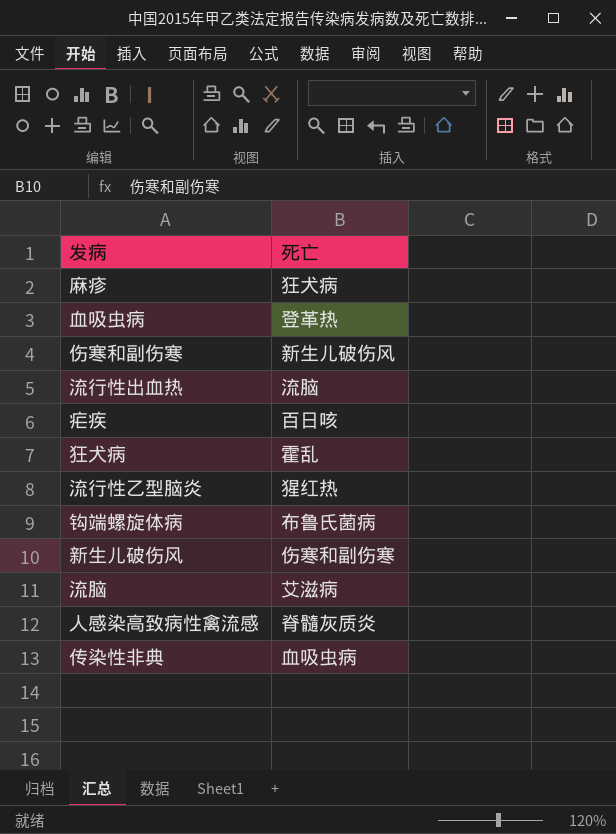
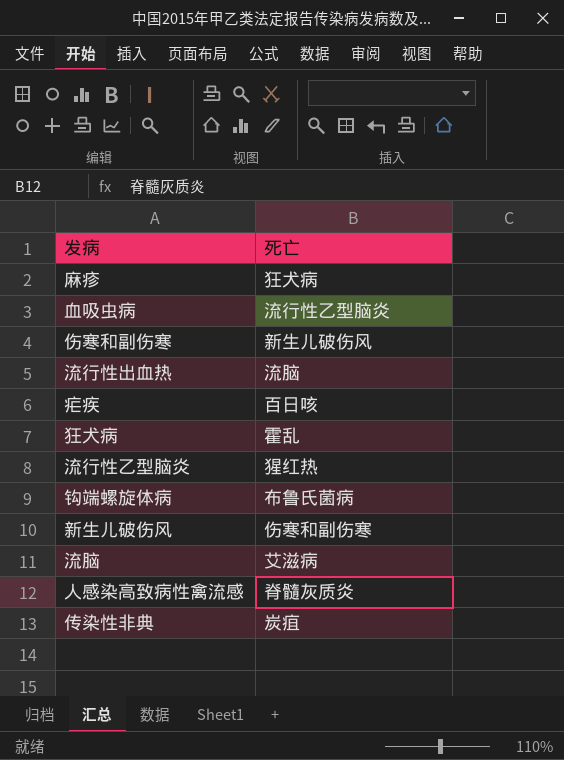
血吸虫病 | 死亡: 登革热 -> 流行性乙型脑炎
传染性非典 | 死亡: 血吸虫病 -> 炭疽

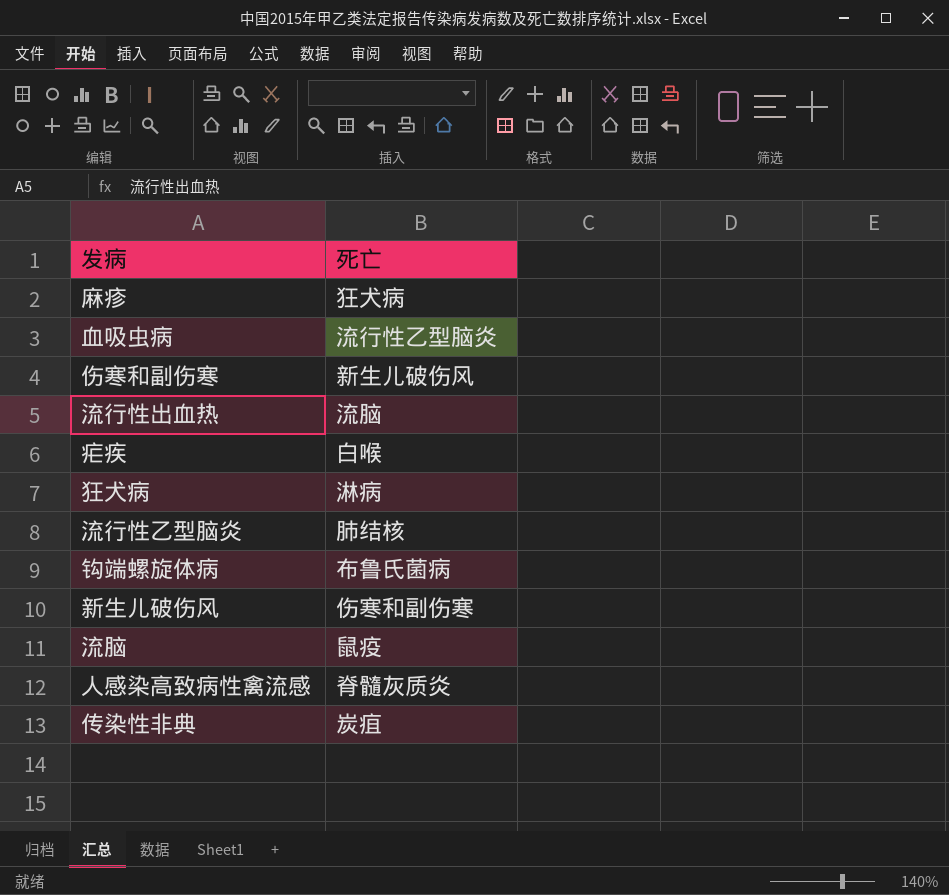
疟疾 | 死亡: 百日咳 -> 白喉
狂犬病 | 死亡: 霍乱 -> 淋病
流行性乙型脑炎 | 死亡: 猩红热 -> 肺结核
流脑 | 死亡: 艾滋病 -> 鼠疫

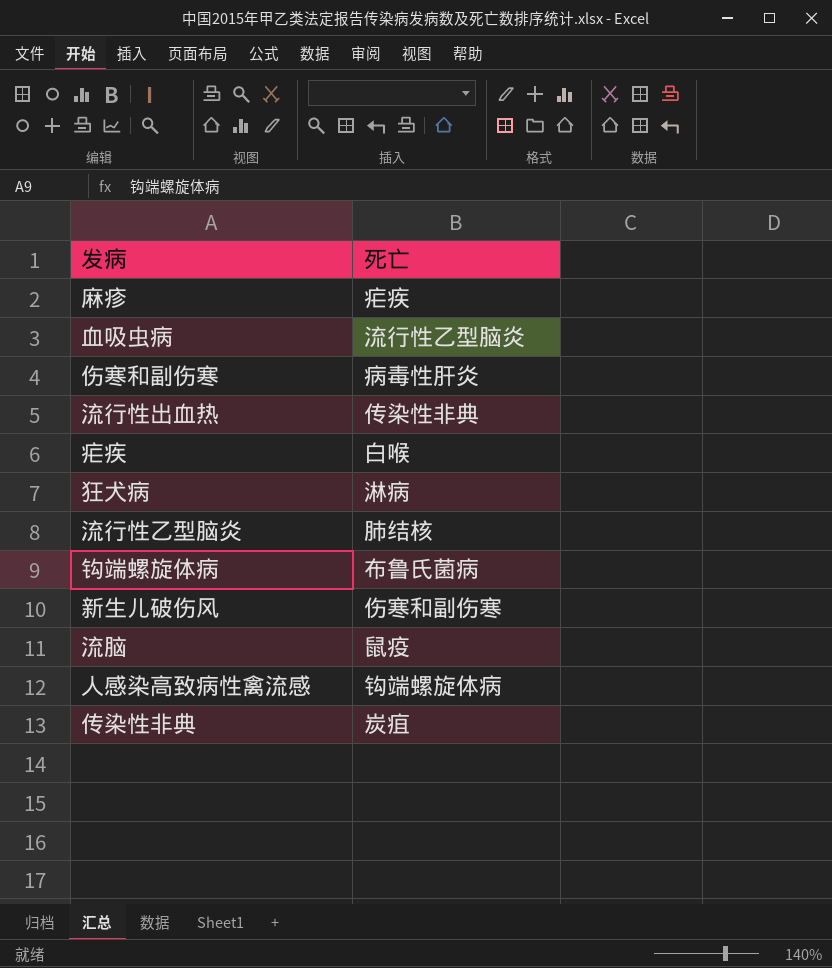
麻疹 | 死亡: 狂犬病 -> 疟疾
伤寒和副伤寒 | 死亡: 新生儿破伤风 -> 病毒性肝炎
流行性出血热 | 死亡: 流脑 -> 传染性非典
人感染高致病性禽流感 | 死亡: 脊髓灰质炎 -> 钩端螺旋体病

